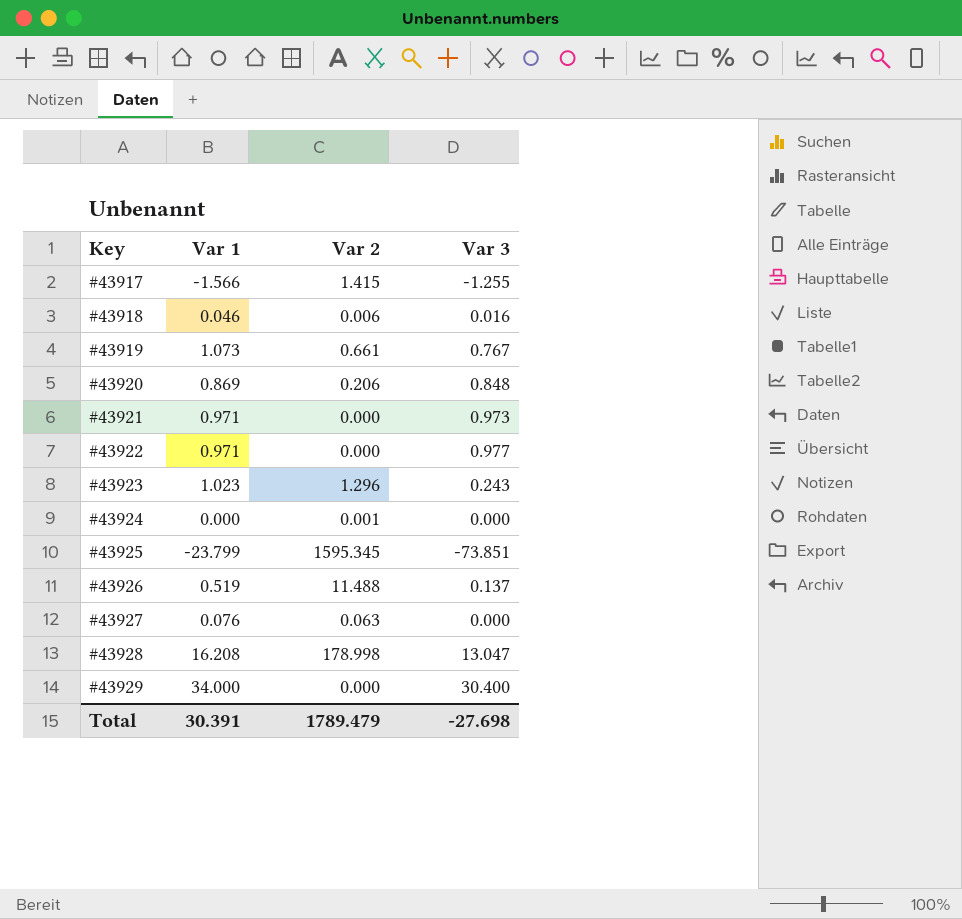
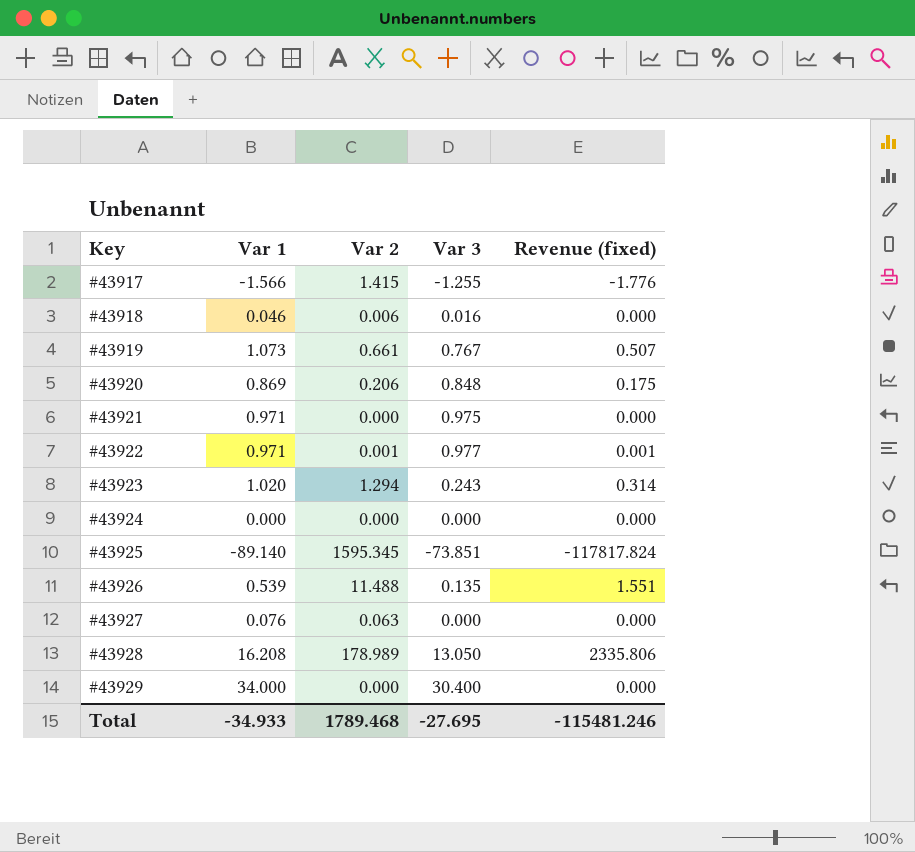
column Revenue (fixed) | formula: none -> [Var 2] * [Var 3]
#43921 | Var 3: 0.973 -> 0.975
#43922 | Var 2: 0.000 -> 0.001
#43923 | Var 1: 1.023 -> 1.020
#43923 | Var 2: 1.296 -> 1.294
#43924 | Var 2: 0.001 -> 0.000
#43925 | Var 1: -23.799 -> -89.140
#43926 | Var 1: 0.519 -> 0.539
#43926 | Var 3: 0.137 -> 0.135
#43928 | Var 2: 178.998 -> 178.989
#43928 | Var 3: 13.047 -> 13.050
Total | Var 1: 30.391 -> -34.933
Total | Var 2: 1789.479 -> 1789.468
Total | Var 3: -27.698 -> -27.695

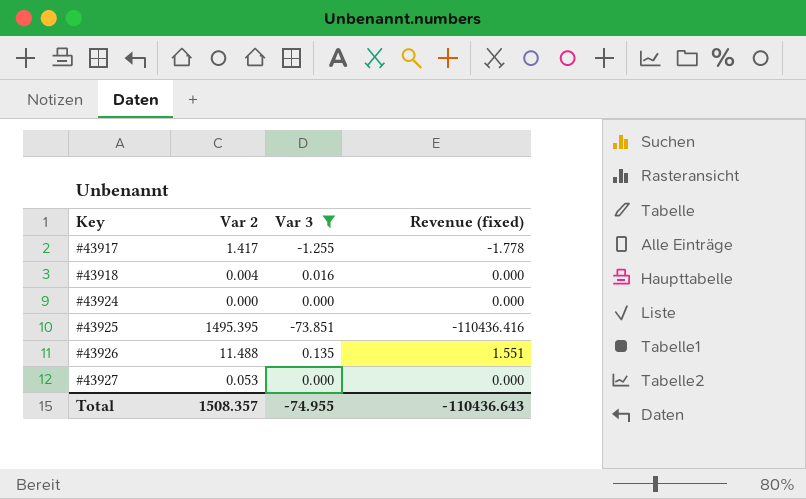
filter: none -> Var 3 <= 0.135
column Var 1 | position: 2 -> none
#43917 | Var 2: 1.415 -> 1.417
#43917 | Revenue (fixed): -1.776 -> -1.778
#43918 | Var 2: 0.006 -> 0.004
#43925 | Var 2: 1595.345 -> 1495.395
#43925 | Revenue (fixed): -117817.824 -> -110436.416
#43927 | Var 2: 0.063 -> 0.053
Total | Var 2: 1789.468 -> 1508.357
Total | Var 3: -27.695 -> -74.955
Total | Revenue (fixed): -115481.246 -> -110436.643

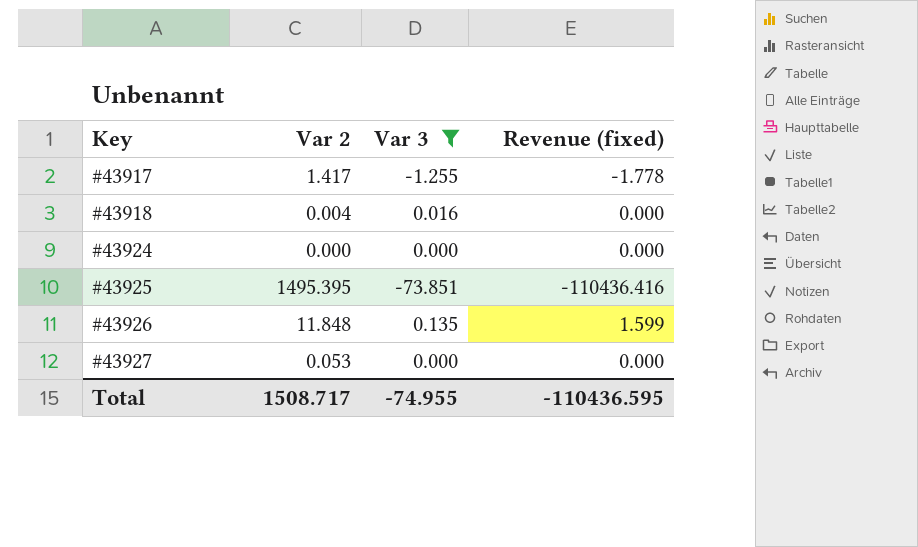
#43926 | Var 2: 11.488 -> 11.848
#43926 | Revenue (fixed): 1.551 -> 1.599
Total | Var 2: 1508.357 -> 1508.717
Total | Revenue (fixed): -110436.643 -> -110436.595

